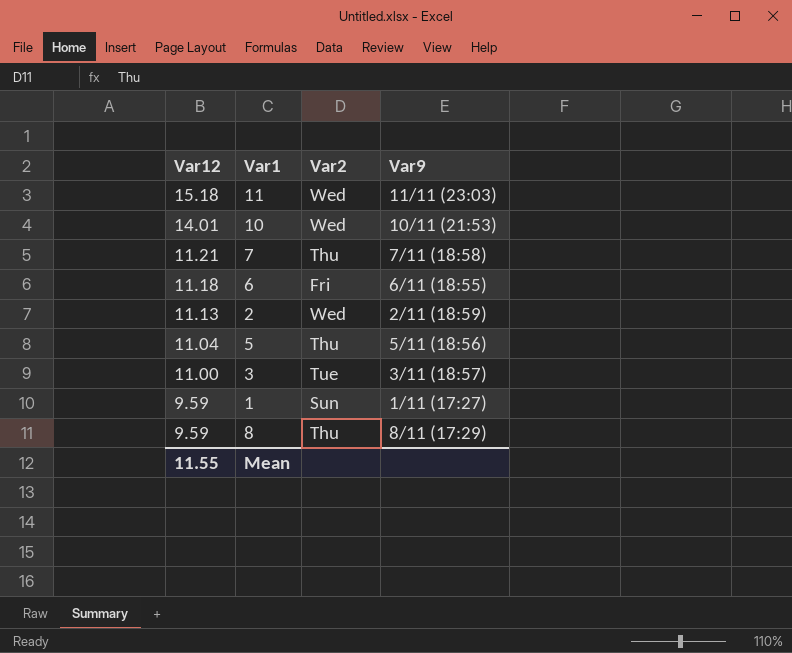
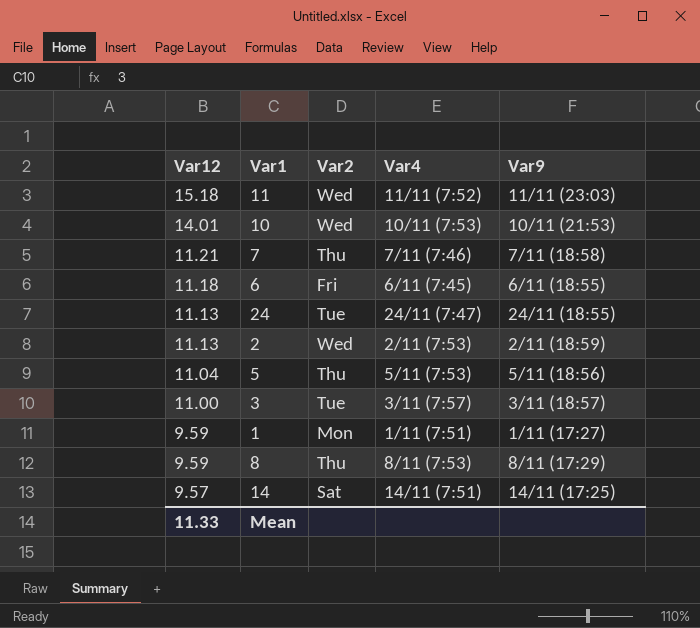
column Var4 | position: none -> 4
row 24: none -> 11.13 | Tue | 24/11 (7:47) | 24/11 (18:55)
1 | Var2: Sun -> Mon
row 14: none -> 9.57 | Sat | 14/11 (7:51) | 14/11 (17:25)
Mean | Var12: 11.55 -> 11.33

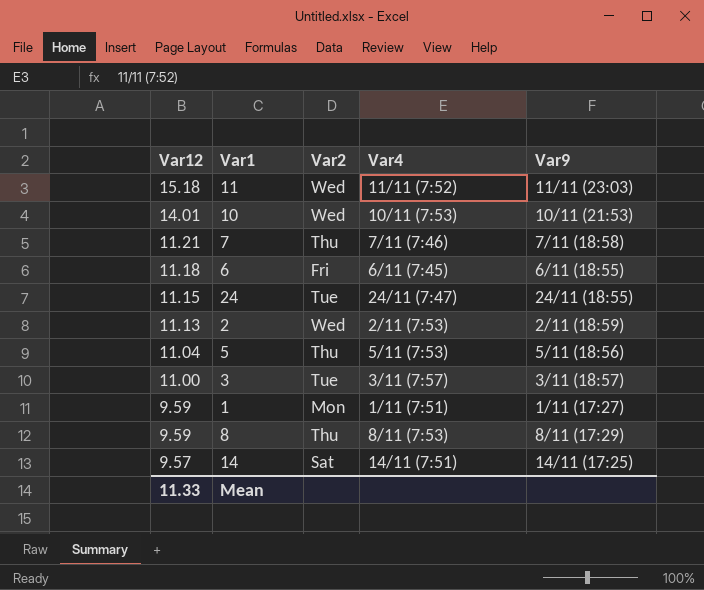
24 | Var12: 11.13 -> 11.15

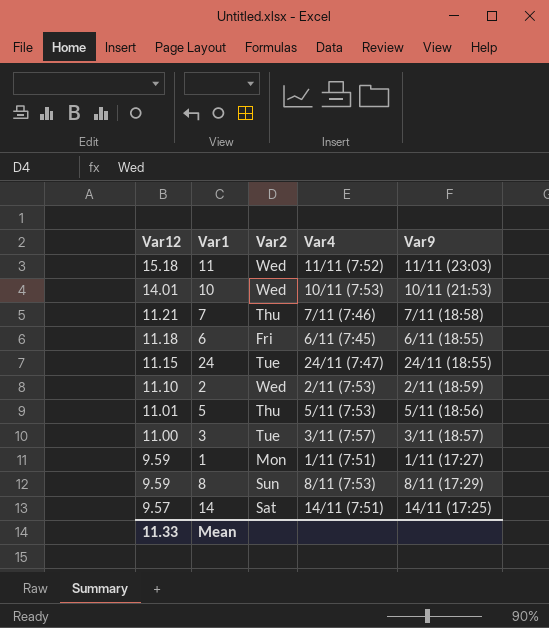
2 | Var12: 11.13 -> 11.10
5 | Var12: 11.04 -> 11.01
8 | Var2: Thu -> Sun

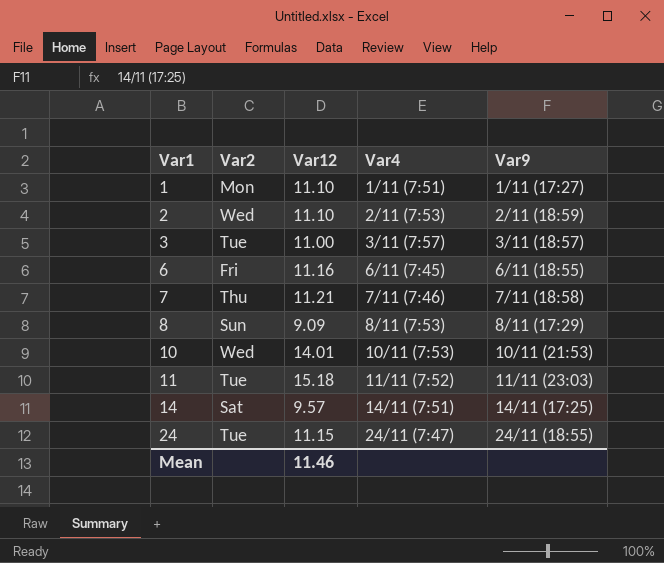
row order: Var12 descending -> Var1 ascending
column Var12 | position: 1 -> 3
row 5: 11.01 | Thu | 5/11 (7:53) | 5/11 (18:56) -> none
1 | Var12: 9.59 -> 11.10
6 | Var12: 11.18 -> 11.16
8 | Var12: 9.59 -> 9.09
11 | Var2: Wed -> Tue
Mean | Var12: 11.33 -> 11.46

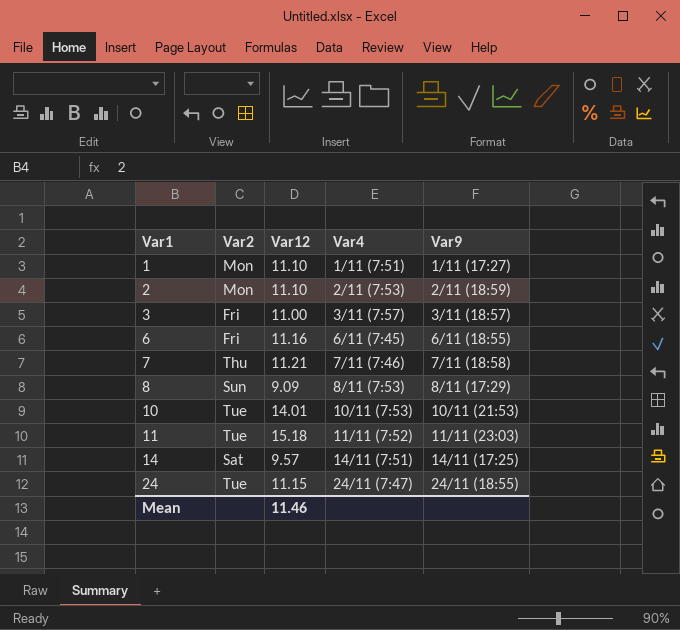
2 | Var2: Wed -> Mon
3 | Var2: Tue -> Fri
10 | Var2: Wed -> Tue

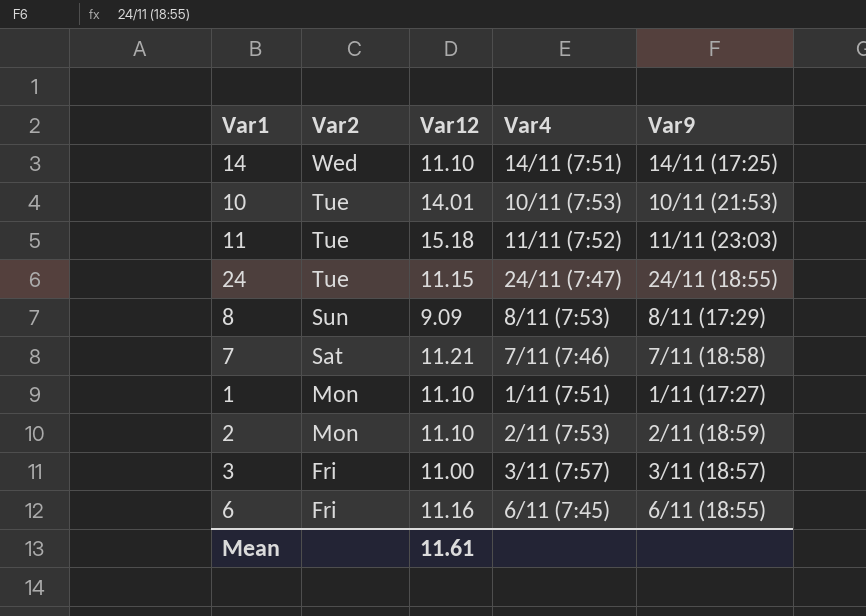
row order: Var1 ascending -> Var2 descending
14 | Var2: Sat -> Wed
14 | Var12: 9.57 -> 11.10
7 | Var2: Thu -> Sat
Mean | Var12: 11.46 -> 11.61

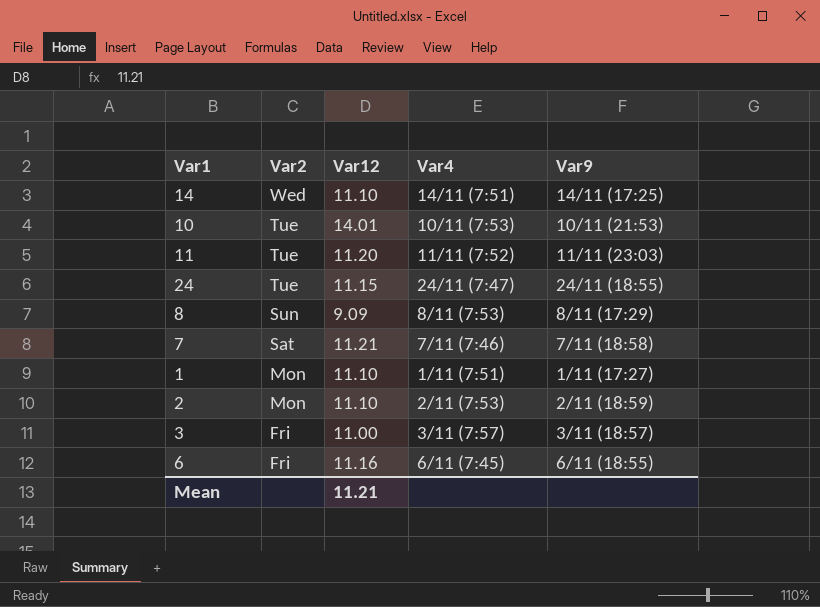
11 | Var12: 15.18 -> 11.20
Mean | Var12: 11.61 -> 11.21

